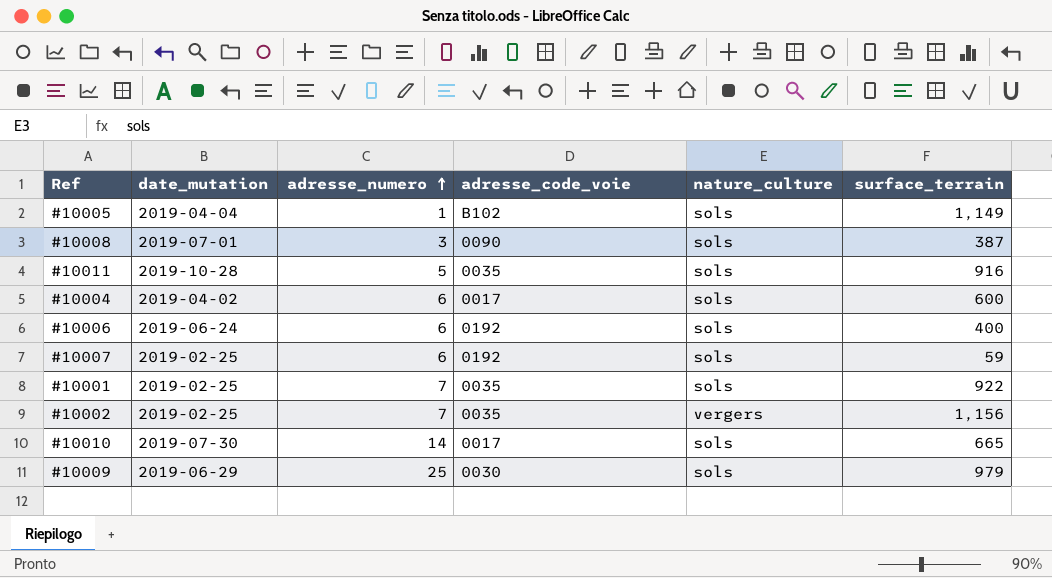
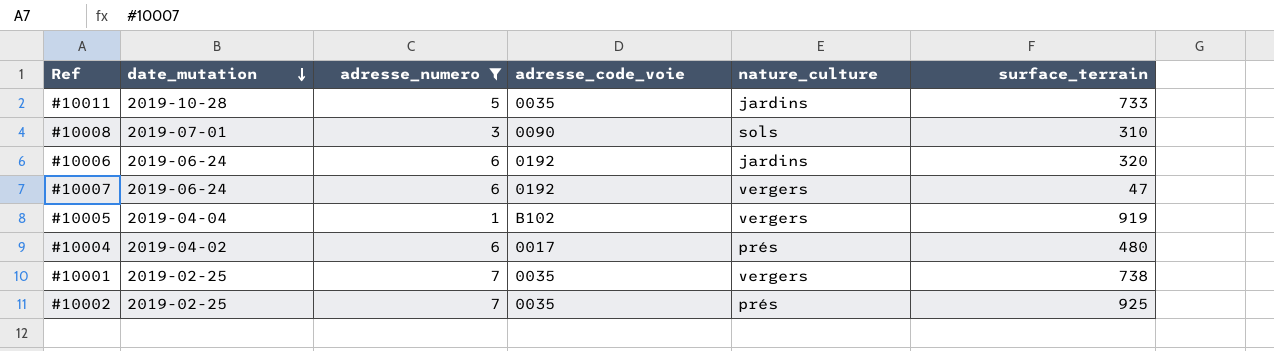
filter: none -> adresse_numero <= 7
row order: adresse_numero ascending -> date_mutation descending
#10011 | nature_culture: sols -> jardins
#10011 | surface_terrain: 916 -> 733
#10008 | surface_terrain: 387 -> 310
#10006 | nature_culture: sols -> jardins
#10006 | surface_terrain: 400 -> 320
#10007 | date_mutation: 2019-02-25 -> 2019-06-24
#10007 | nature_culture: sols -> vergers
#10007 | surface_terrain: 59 -> 47
#10005 | nature_culture: sols -> vergers
#10005 | surface_terrain: 1,149 -> 919
#10004 | nature_culture: sols -> prés
#10004 | surface_terrain: 600 -> 480
#10001 | nature_culture: sols -> vergers
#10001 | surface_terrain: 922 -> 738
#10002 | nature_culture: vergers -> prés
#10002 | surface_terrain: 1,156 -> 925

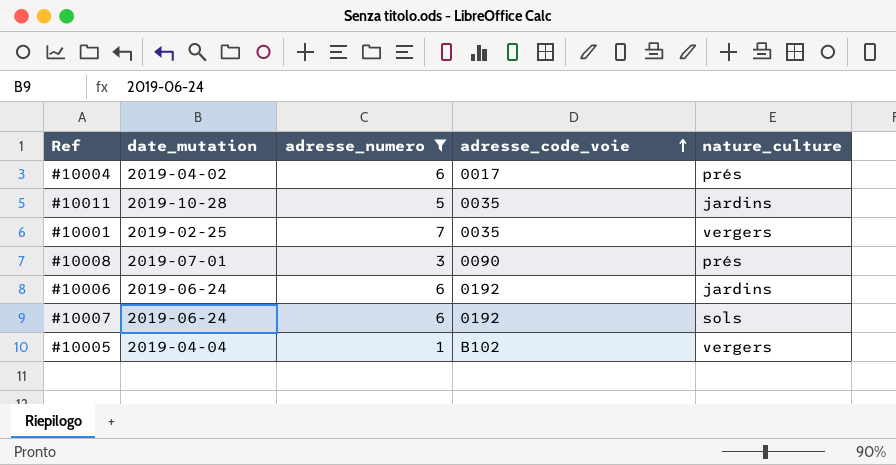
row order: date_mutation descending -> adresse_code_voie ascending
column surface_terrain | position: 6 -> none
row #10002: 2019-02-25 | 7 | 0035 | prés | 925 -> none
#10008 | nature_culture: sols -> prés
#10007 | nature_culture: vergers -> sols

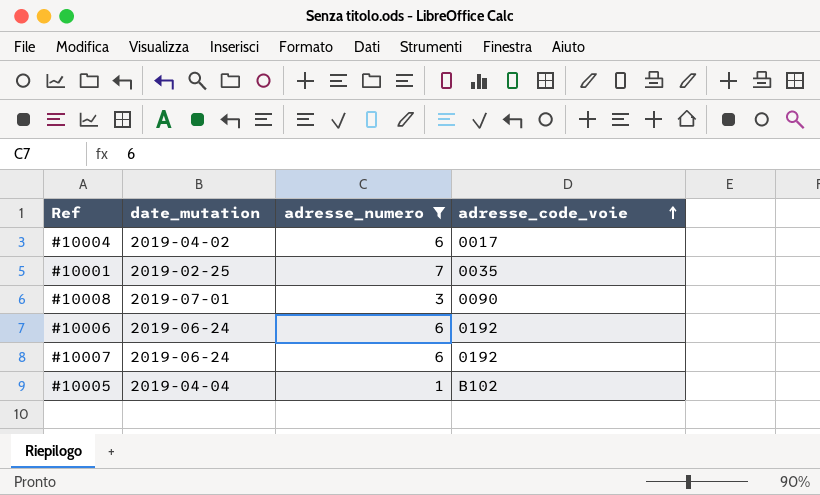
column nature_culture | position: 5 -> none
row #10011: 2019-10-28 | 5 | 0035 | jardins -> none

